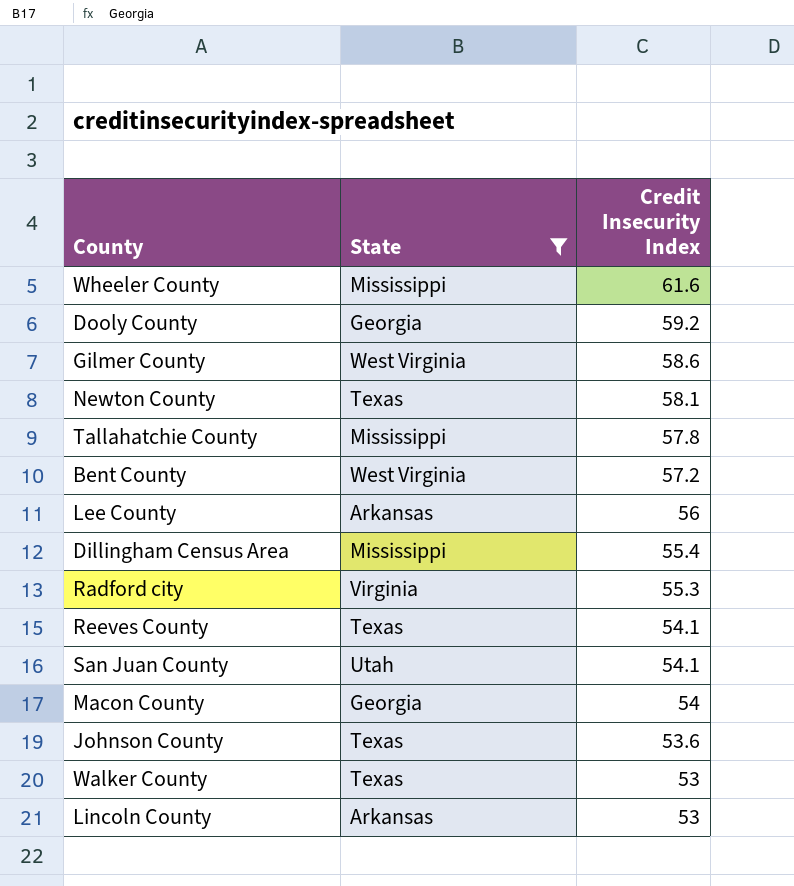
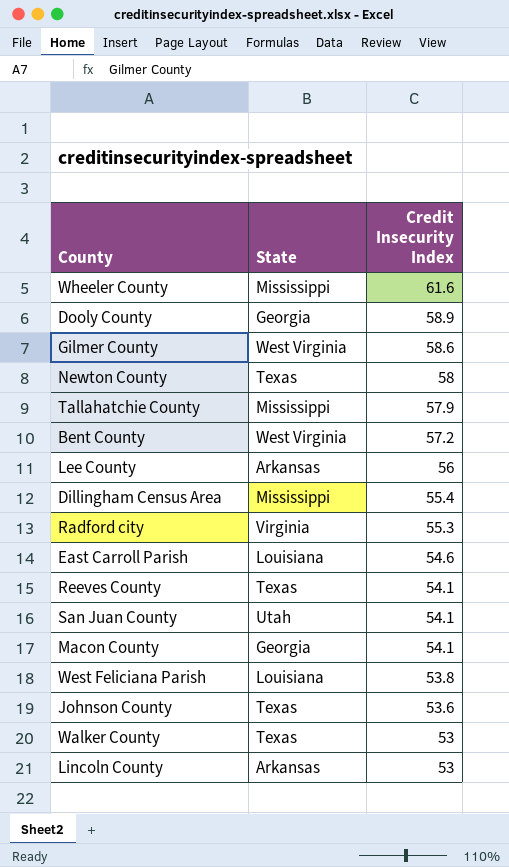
filter: State != Louisiana -> none
Dooly County | Credit Insecurity Index: 59.2 -> 58.9
Newton County | Credit Insecurity Index: 58.1 -> 58
Tallahatchie County | Credit Insecurity Index: 57.8 -> 57.9
Macon County | Credit Insecurity Index: 54 -> 54.1

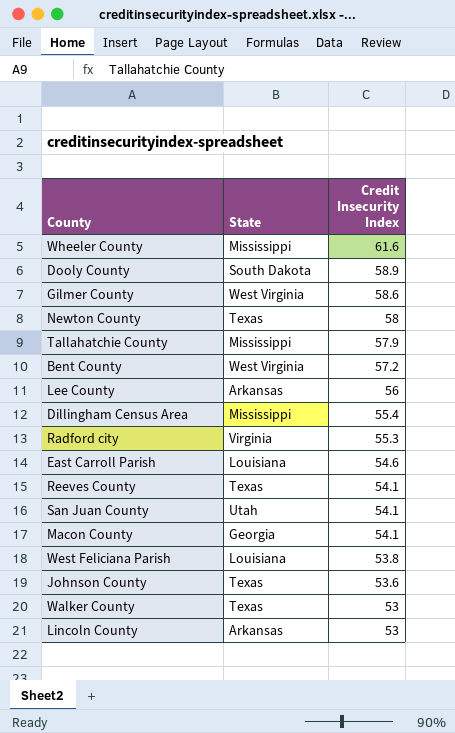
Dooly County | State: Georgia -> South Dakota

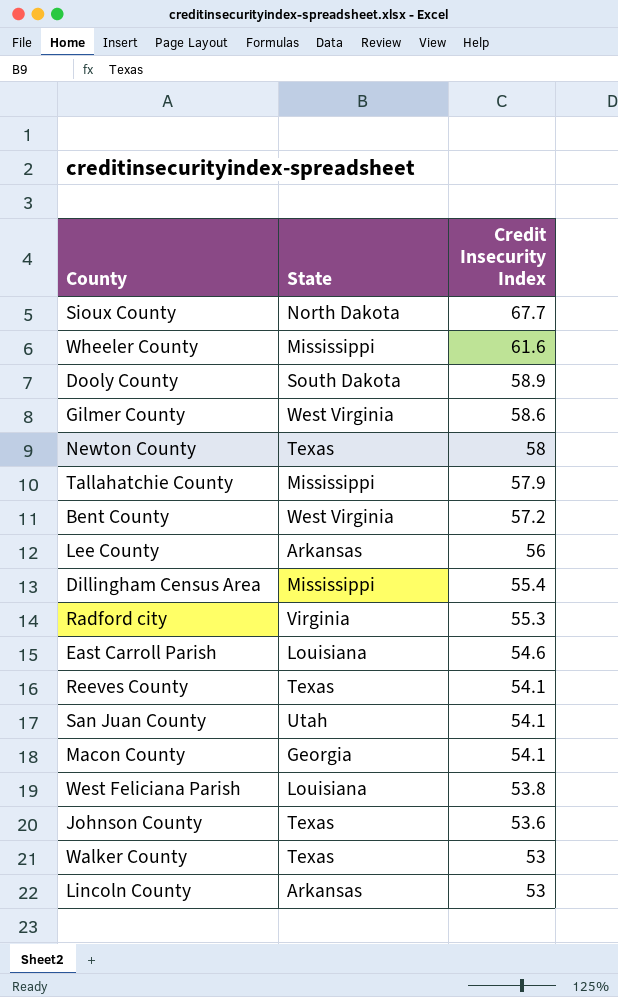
row Sioux County: none -> North Dakota | 67.7

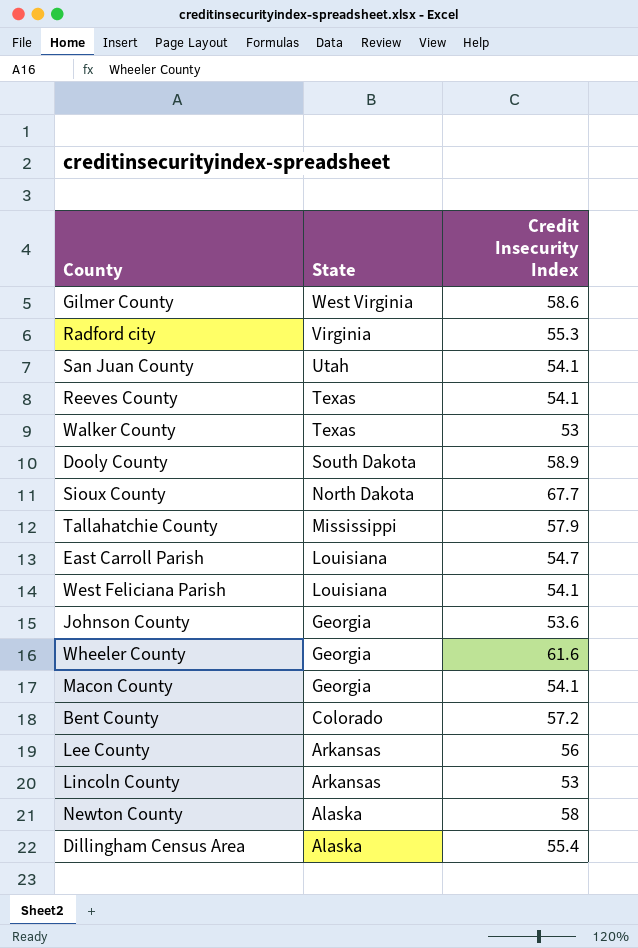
row order: Credit Insecurity Index descending -> State descending
East Carroll Parish | Credit Insecurity Index: 54.6 -> 54.7
West Feliciana Parish | Credit Insecurity Index: 53.8 -> 54.1
Johnson County | State: Texas -> Georgia
Wheeler County | State: Mississippi -> Georgia
Bent County | State: West Virginia -> Colorado
Newton County | State: Texas -> Alaska
Dillingham Census Area | State: Mississippi -> Alaska

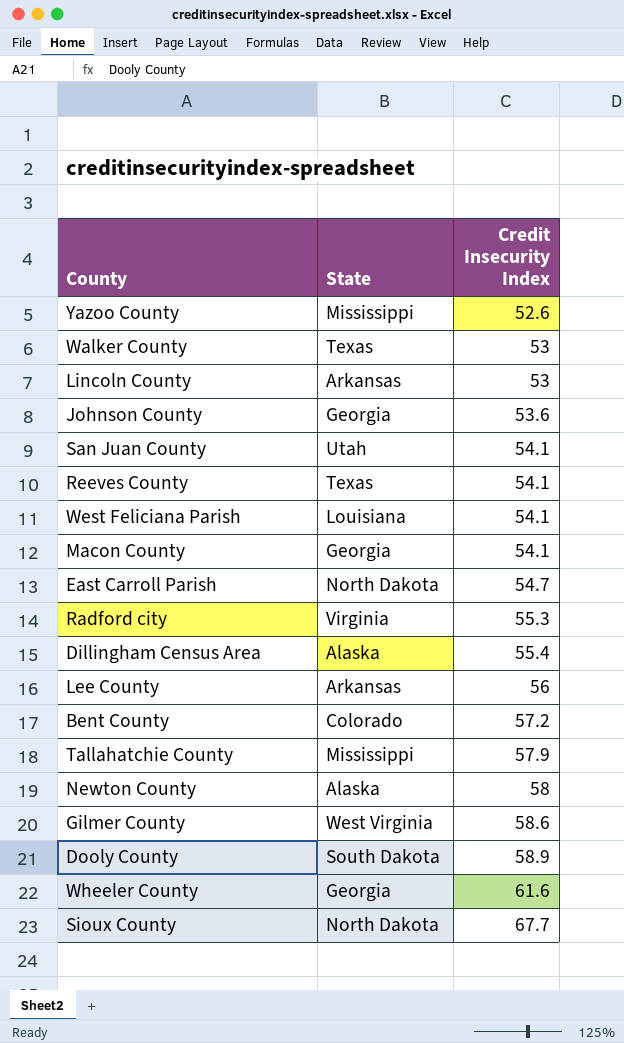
row order: State descending -> Credit Insecurity Index ascending
row Yazoo County: none -> Mississippi | 52.6
East Carroll Parish | State: Louisiana -> North Dakota

